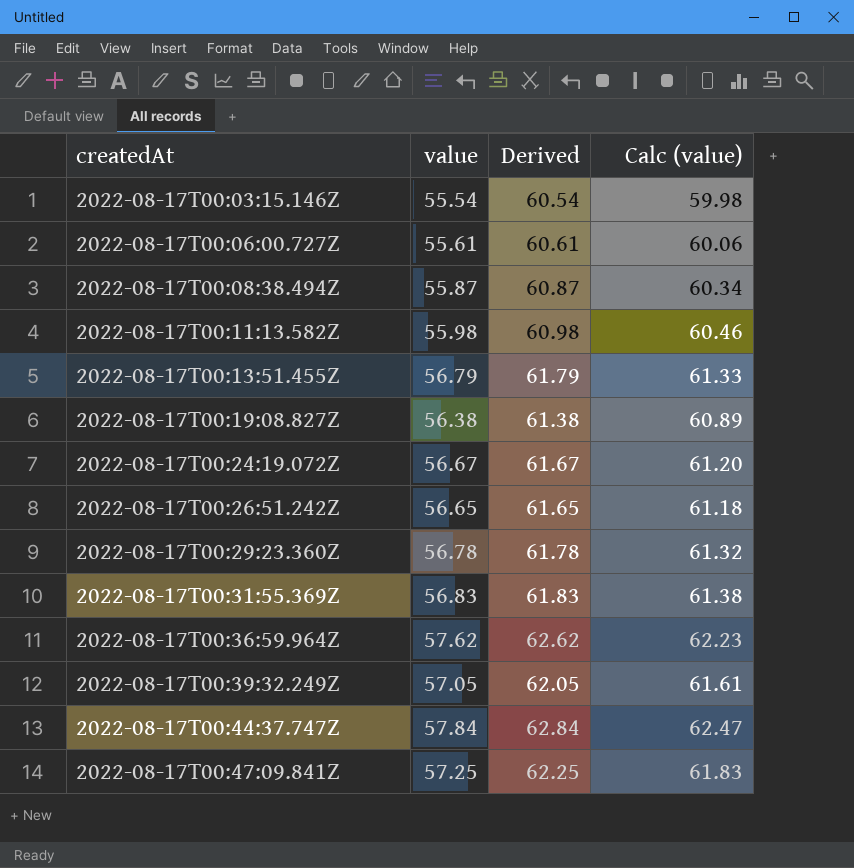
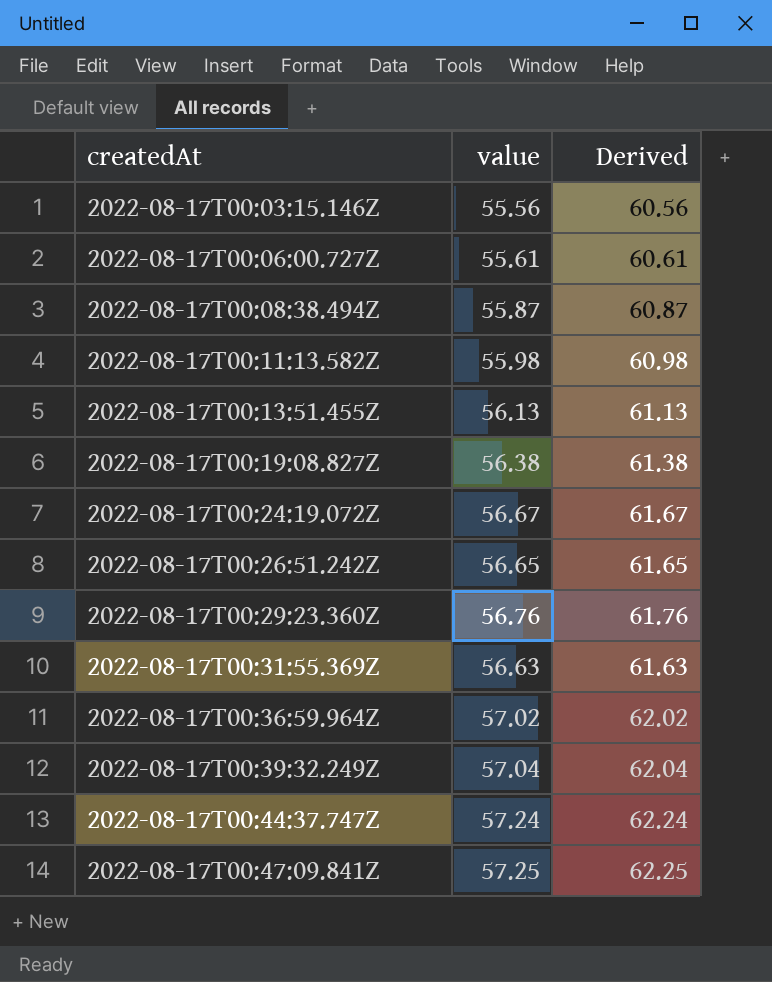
column Calc (value) | formula: [value] * 1.08 -> none
2022-08-17T00:03:15.146Z | value: 55.54 -> 55.56
2022-08-17T00:03:15.146Z | Derived: 60.54 -> 60.56
2022-08-17T00:13:51.455Z | value: 56.79 -> 56.13
2022-08-17T00:13:51.455Z | Derived: 61.79 -> 61.13
2022-08-17T00:29:23.360Z | value: 56.78 -> 56.76
2022-08-17T00:29:23.360Z | Derived: 61.78 -> 61.76
2022-08-17T00:31:55.369Z | value: 56.83 -> 56.63
2022-08-17T00:31:55.369Z | Derived: 61.83 -> 61.63
2022-08-17T00:36:59.964Z | value: 57.62 -> 57.02
2022-08-17T00:36:59.964Z | Derived: 62.62 -> 62.02
2022-08-17T00:39:32.249Z | value: 57.05 -> 57.04
2022-08-17T00:39:32.249Z | Derived: 62.05 -> 62.04
2022-08-17T00:44:37.747Z | value: 57.84 -> 57.24
2022-08-17T00:44:37.747Z | Derived: 62.84 -> 62.24

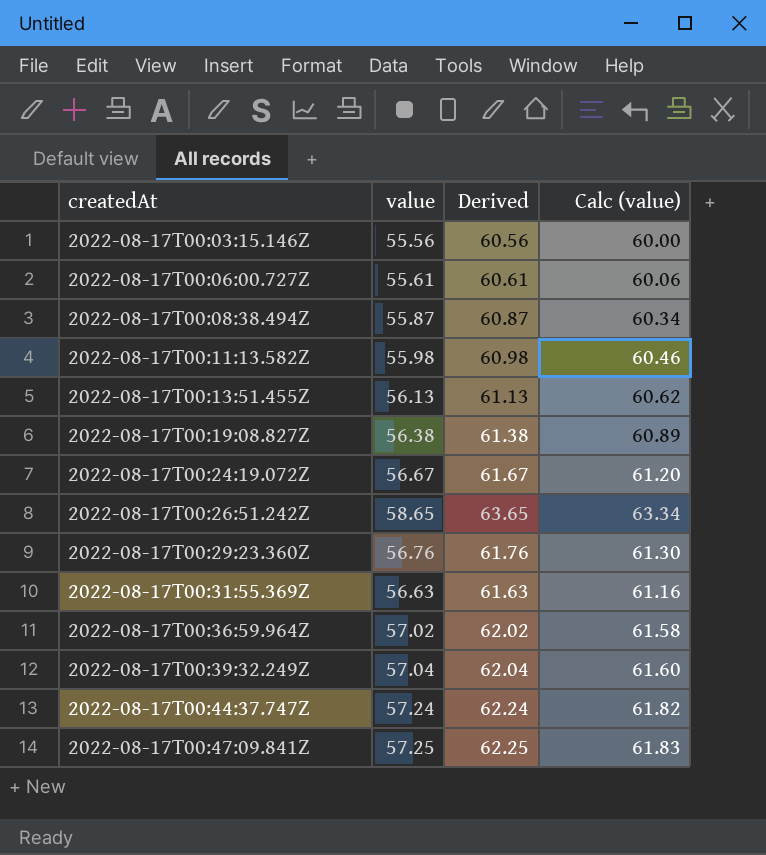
column Calc (value) | formula: none -> [value] * 1.08
2022-08-17T00:26:51.242Z | value: 56.65 -> 58.65
2022-08-17T00:26:51.242Z | Derived: 61.65 -> 63.65

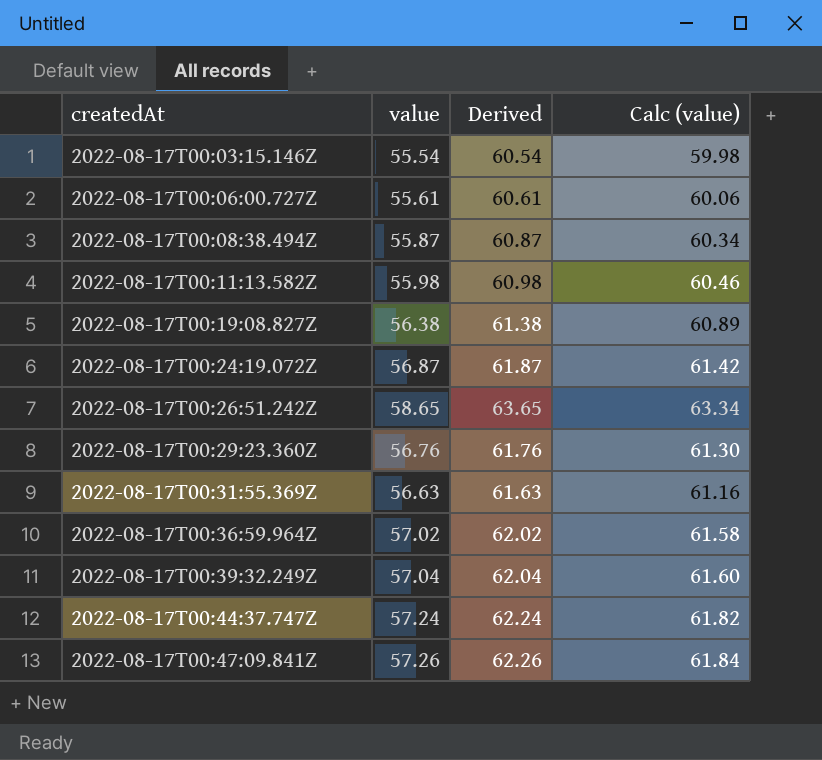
row 2022-08-17T00:13:51.455Z: 56.13 | 61.13 | 60.62 -> none
2022-08-17T00:03:15.146Z | value: 55.56 -> 55.54
2022-08-17T00:03:15.146Z | Derived: 60.56 -> 60.54
2022-08-17T00:03:15.146Z | Calc (value): 60.00 -> 59.98
2022-08-17T00:24:19.072Z | value: 56.67 -> 56.87
2022-08-17T00:24:19.072Z | Derived: 61.67 -> 61.87
2022-08-17T00:24:19.072Z | Calc (value): 61.20 -> 61.42
2022-08-17T00:47:09.841Z | value: 57.25 -> 57.26
2022-08-17T00:47:09.841Z | Derived: 62.25 -> 62.26
2022-08-17T00:47:09.841Z | Calc (value): 61.83 -> 61.84

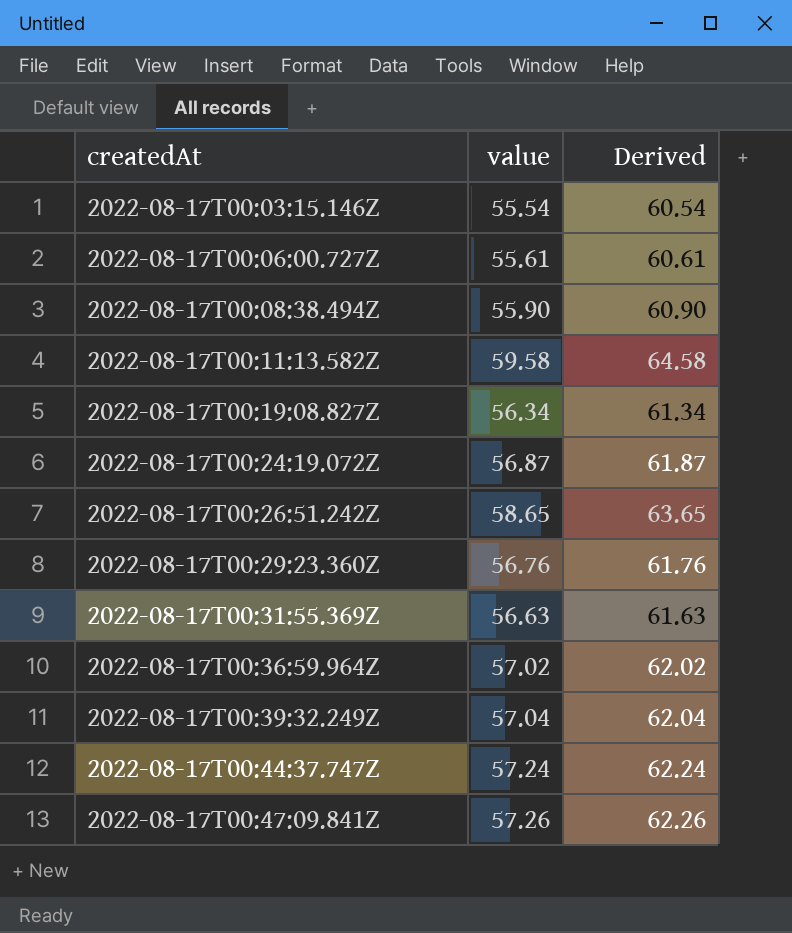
column Calc (value) | formula: [value] * 1.08 -> none
2022-08-17T00:08:38.494Z | value: 55.87 -> 55.90
2022-08-17T00:08:38.494Z | Derived: 60.87 -> 60.90
2022-08-17T00:11:13.582Z | value: 55.98 -> 59.58
2022-08-17T00:11:13.582Z | Derived: 60.98 -> 64.58
2022-08-17T00:19:08.827Z | value: 56.38 -> 56.34
2022-08-17T00:19:08.827Z | Derived: 61.38 -> 61.34

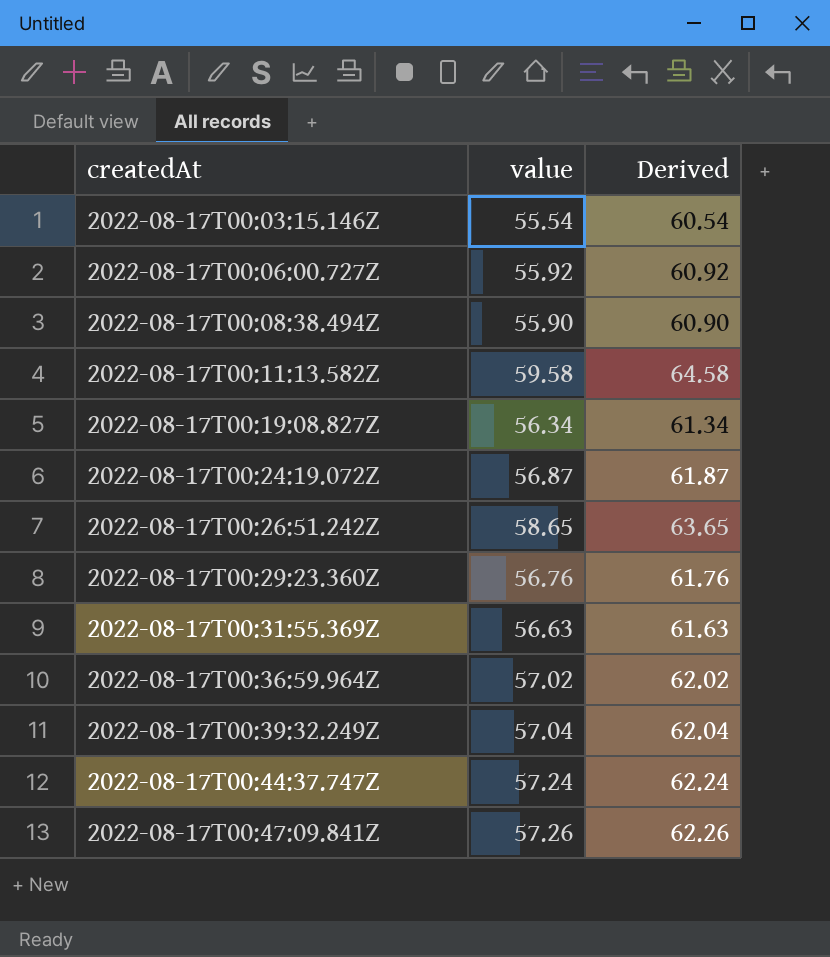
2022-08-17T00:06:00.727Z | value: 55.61 -> 55.92
2022-08-17T00:06:00.727Z | Derived: 60.61 -> 60.92

